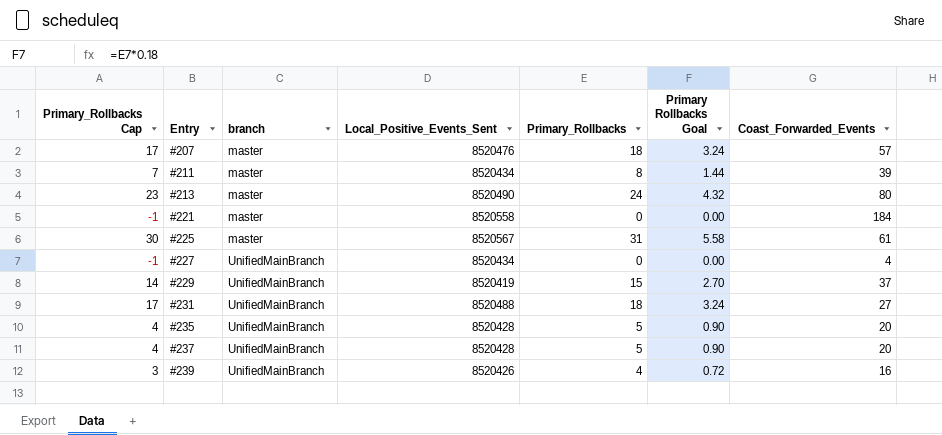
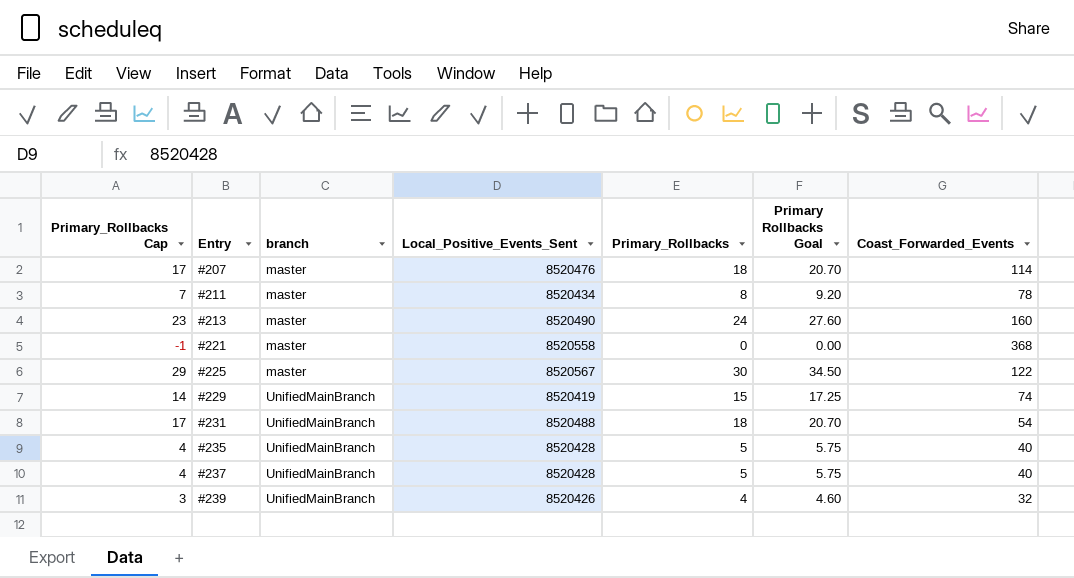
column Primary Rollbacks Goal | formula: [Primary_Rollbacks] * 0.18 -> [Primary_Rollbacks] * 1.15
row #227: -1 | UnifiedMainBranch | 8520434 | 0 | 0.00 | 4 -> none
#207 | Coast_Forwarded_Events: 57 -> 114
#211 | Coast_Forwarded_Events: 39 -> 78
#213 | Coast_Forwarded_Events: 80 -> 160
#221 | Coast_Forwarded_Events: 184 -> 368
#225 | Primary_Rollbacks Cap: 30 -> 29
#225 | Primary_Rollbacks: 31 -> 30
#225 | Coast_Forwarded_Events: 61 -> 122
#229 | Coast_Forwarded_Events: 37 -> 74
#231 | Coast_Forwarded_Events: 27 -> 54
#235 | Coast_Forwarded_Events: 20 -> 40
#237 | Coast_Forwarded_Events: 20 -> 40
#239 | Coast_Forwarded_Events: 16 -> 32

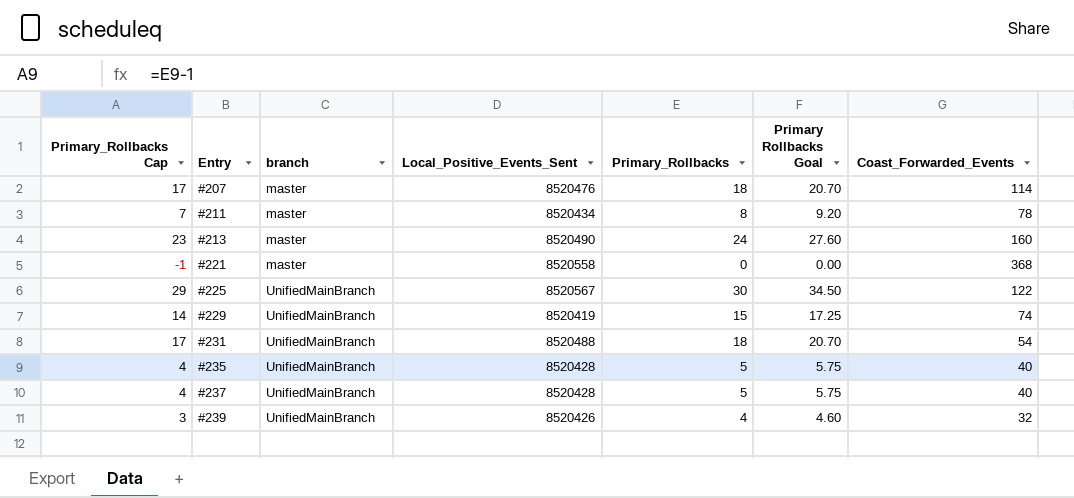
#225 | branch: master -> UnifiedMainBranch

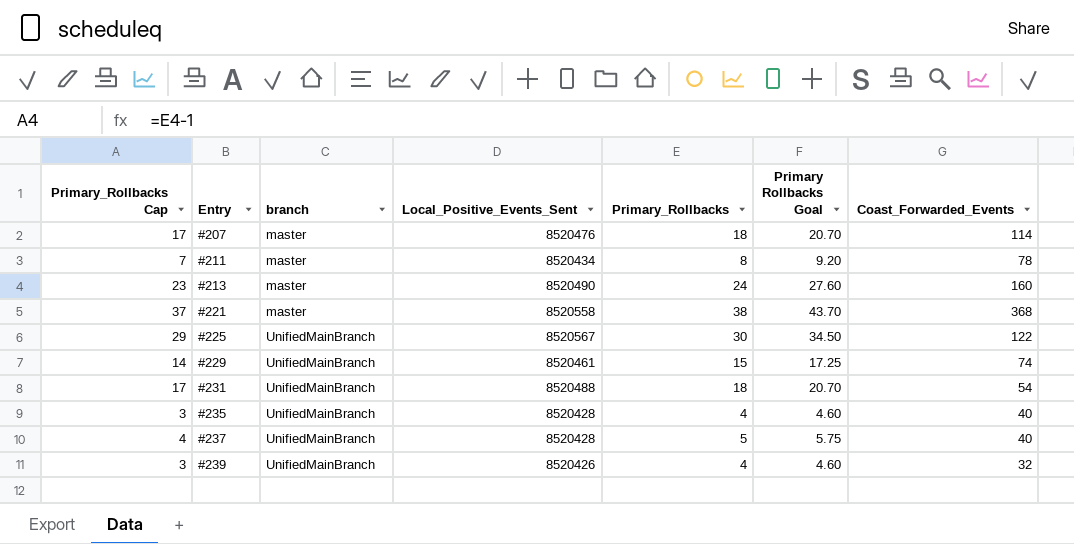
#221 | Primary_Rollbacks Cap: -1 -> 37
#221 | Primary_Rollbacks: 0 -> 38
#221 | Primary Rollbacks Goal: 0.00 -> 43.70
#229 | Local_Positive_Events_Sent: 8520419 -> 8520461
#235 | Primary_Rollbacks Cap: 4 -> 3
#235 | Primary_Rollbacks: 5 -> 4
#235 | Primary Rollbacks Goal: 5.75 -> 4.60

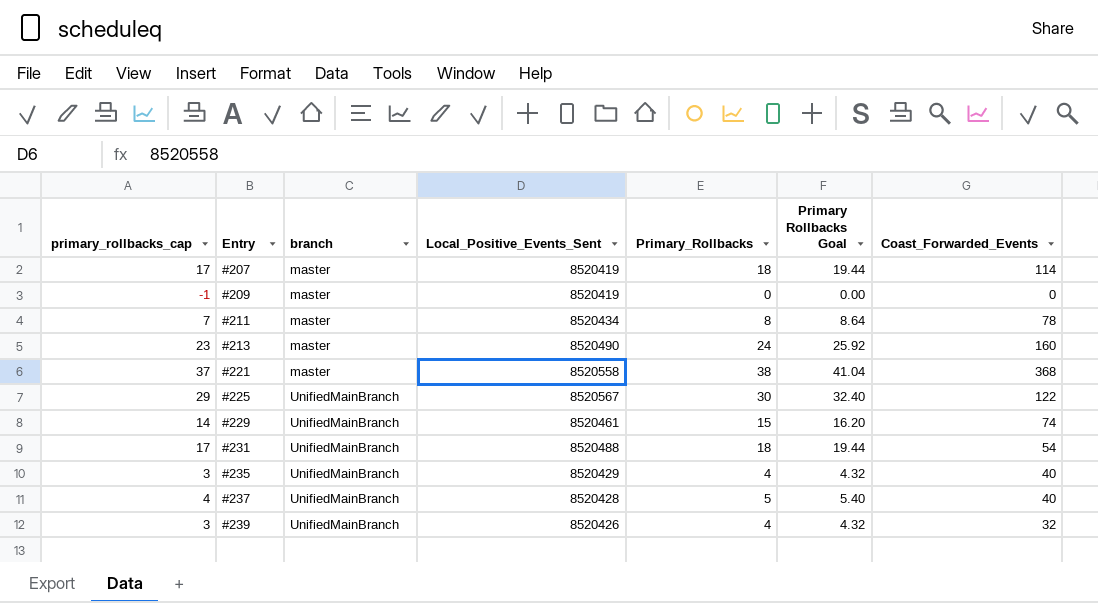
column name: Primary_Rollbacks Cap -> primary_rollbacks_cap
column Primary Rollbacks Goal | formula: [Primary_Rollbacks] * 1.15 -> [Primary_Rollbacks] * 1.08
#207 | Local_Positive_Events_Sent: 8520476 -> 8520419
row #209: none -> -1 | master | 8520419 | 0 | 0.00 | 0
#235 | Local_Positive_Events_Sent: 8520428 -> 8520429

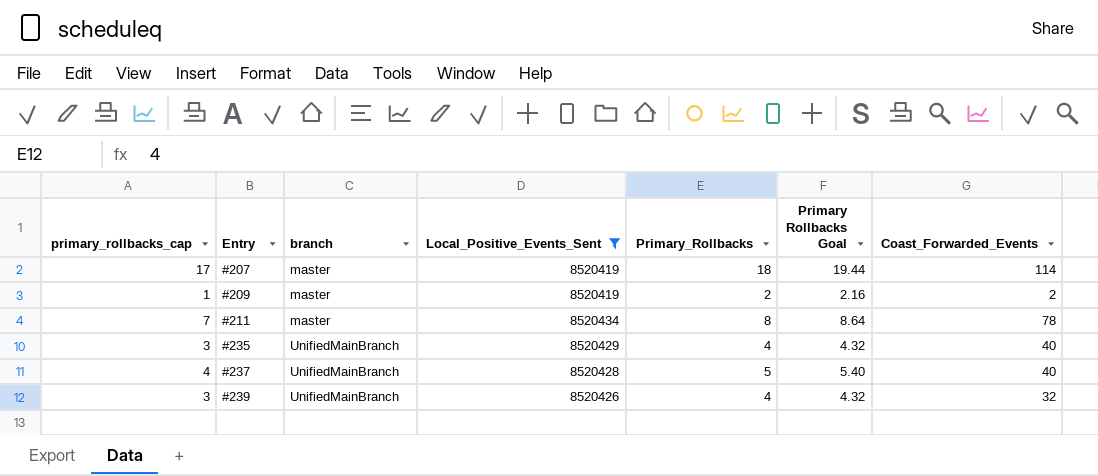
filter: none -> Local_Positive_Events_Sent <= 8520434
#209 | primary_rollbacks_cap: -1 -> 1
#209 | Primary_Rollbacks: 0 -> 2
#209 | Primary Rollbacks Goal: 0.00 -> 2.16
#209 | Coast_Forwarded_Events: 0 -> 2

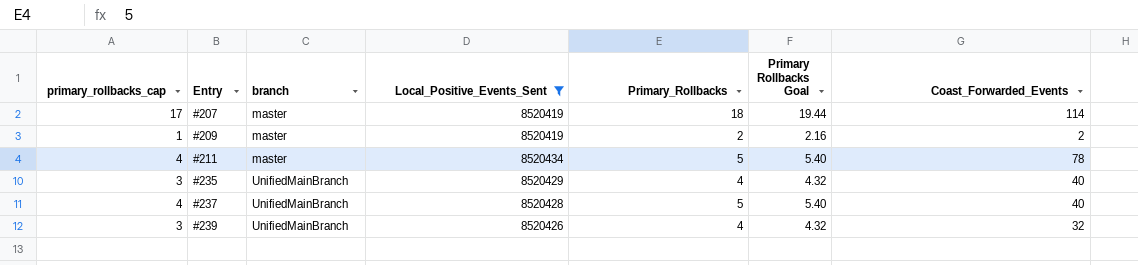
#211 | primary_rollbacks_cap: 7 -> 4
#211 | Primary_Rollbacks: 8 -> 5
#211 | Primary Rollbacks Goal: 8.64 -> 5.40

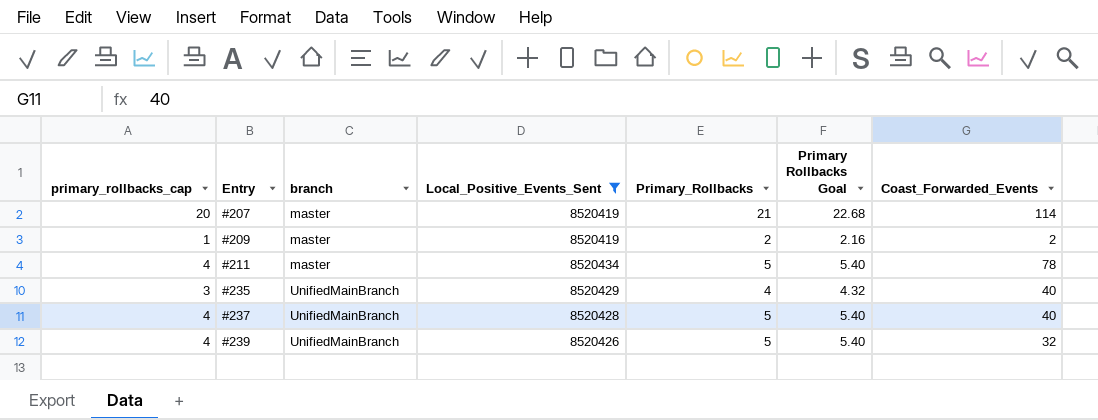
#207 | primary_rollbacks_cap: 17 -> 20
#207 | Primary_Rollbacks: 18 -> 21
#207 | Primary Rollbacks Goal: 19.44 -> 22.68
#239 | primary_rollbacks_cap: 3 -> 4
#239 | Primary_Rollbacks: 4 -> 5
#239 | Primary Rollbacks Goal: 4.32 -> 5.40

